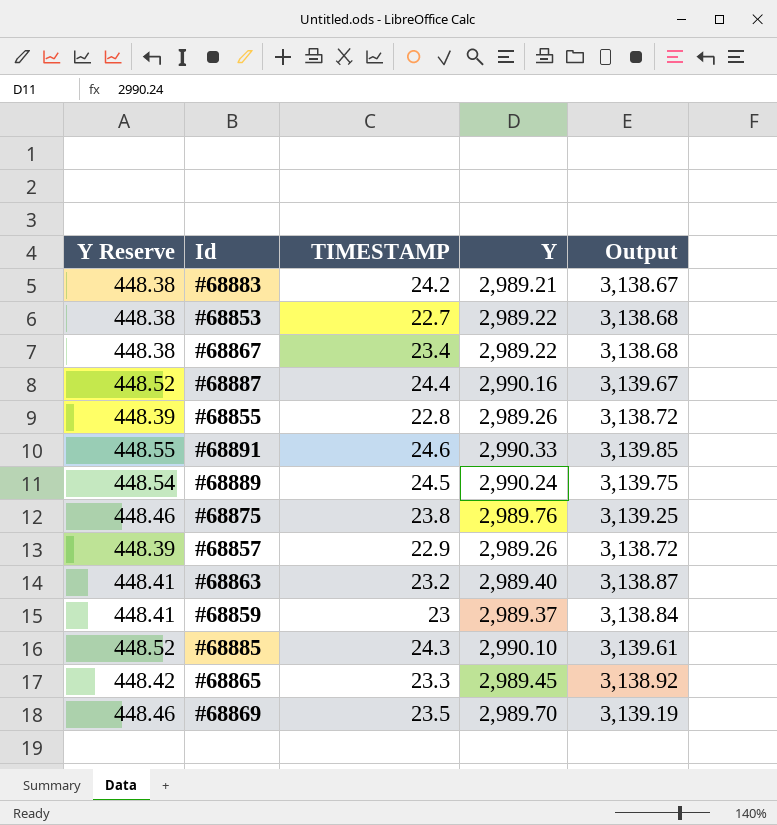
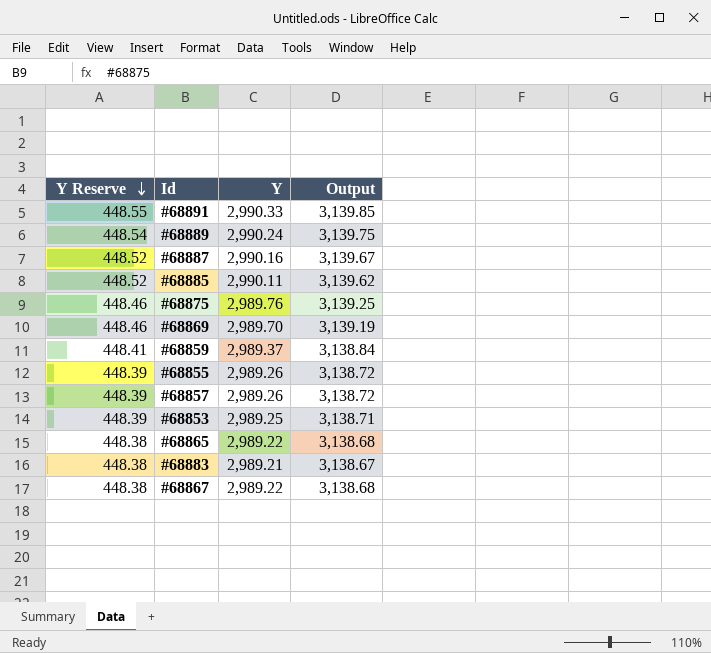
row order: none -> Y Reserve descending
column TIMESTAMP | position: 3 -> none
row #68863: 448.41 | 23.2 | 2,989.40 | 3,138.87 -> none
#68885 | Y: 2,990.10 -> 2,990.11
#68885 | Output: 3,139.61 -> 3,139.62
#68853 | Y Reserve: 448.38 -> 448.39
#68853 | Y: 2,989.22 -> 2,989.25
#68853 | Output: 3,138.68 -> 3,138.71
#68865 | Y Reserve: 448.42 -> 448.38
#68865 | Y: 2,989.45 -> 2,989.22
#68865 | Output: 3,138.92 -> 3,138.68

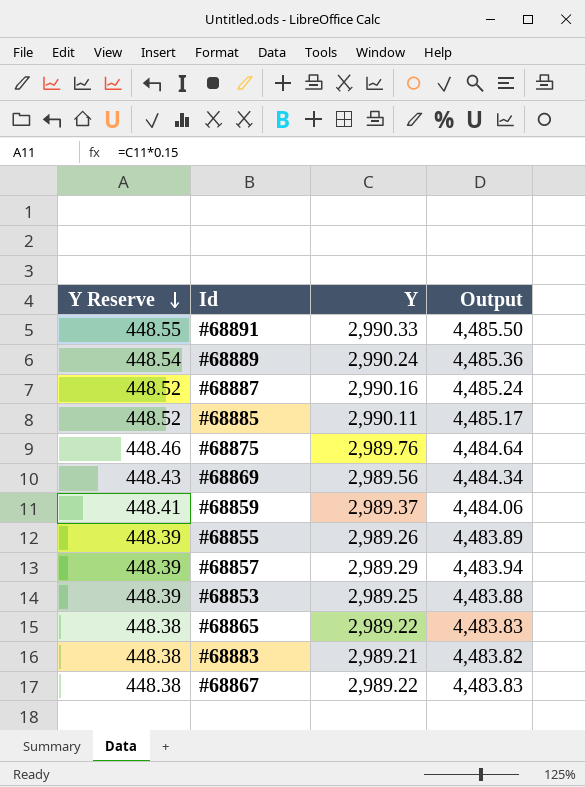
column Output | formula: [Y] * 1.05 -> [Y] * 1.5
#68869 | Y Reserve: 448.46 -> 448.43
#68869 | Y: 2,989.70 -> 2,989.56
#68857 | Y: 2,989.26 -> 2,989.29

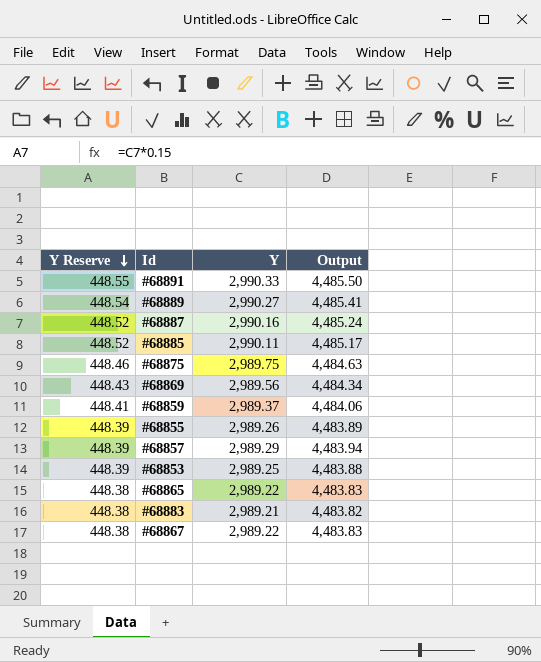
#68889 | Y: 2,990.24 -> 2,990.27
#68889 | Output: 4,485.36 -> 4,485.41
#68875 | Y: 2,989.76 -> 2,989.75
#68875 | Output: 4,484.64 -> 4,484.63

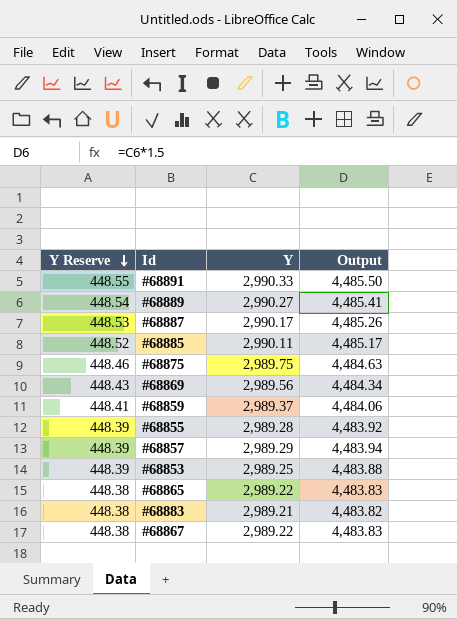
#68887 | Y Reserve: 448.52 -> 448.53
#68887 | Y: 2,990.16 -> 2,990.17
#68887 | Output: 4,485.24 -> 4,485.26
#68855 | Y: 2,989.26 -> 2,989.28
#68855 | Output: 4,483.89 -> 4,483.92

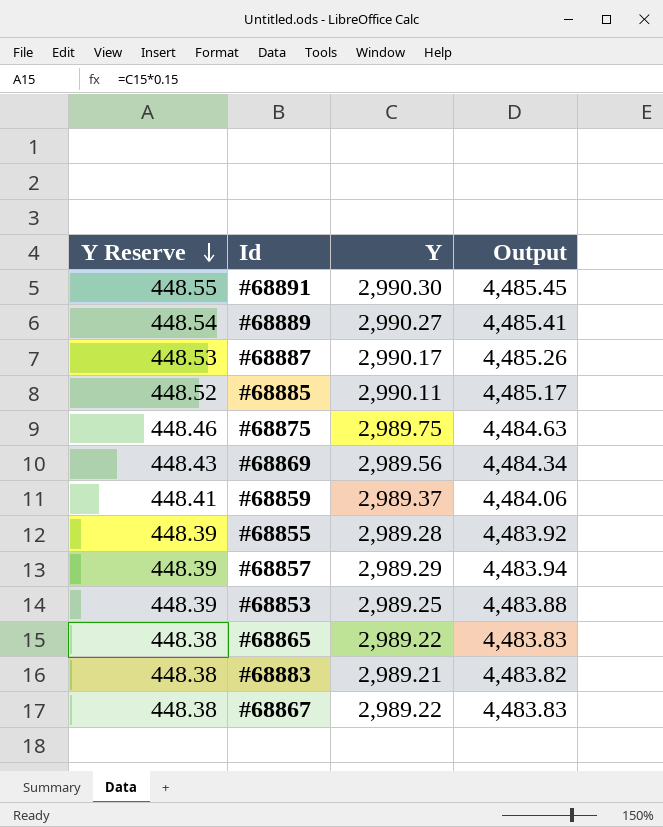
#68891 | Y: 2,990.33 -> 2,990.30
#68891 | Output: 4,485.50 -> 4,485.45

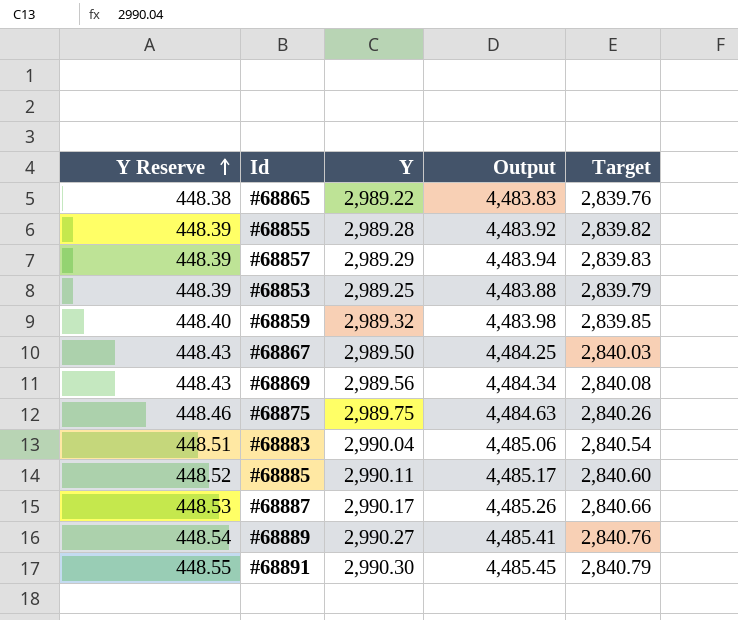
row order: Y Reserve descending -> Y Reserve ascending
column Target | formula: none -> [Y] * 0.95
#68859 | Y Reserve: 448.41 -> 448.40
#68859 | Y: 2,989.37 -> 2,989.32
#68859 | Output: 4,484.06 -> 4,483.98
#68867 | Y Reserve: 448.38 -> 448.43
#68867 | Y: 2,989.22 -> 2,989.50
#68867 | Output: 4,483.83 -> 4,484.25
#68883 | Y Reserve: 448.38 -> 448.51
#68883 | Y: 2,989.21 -> 2,990.04
#68883 | Output: 4,483.82 -> 4,485.06

